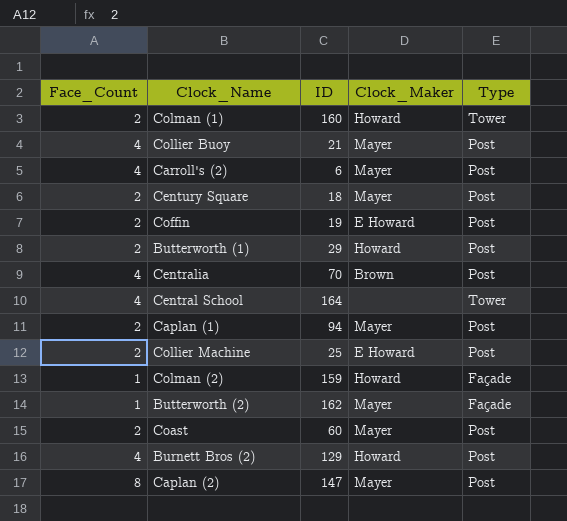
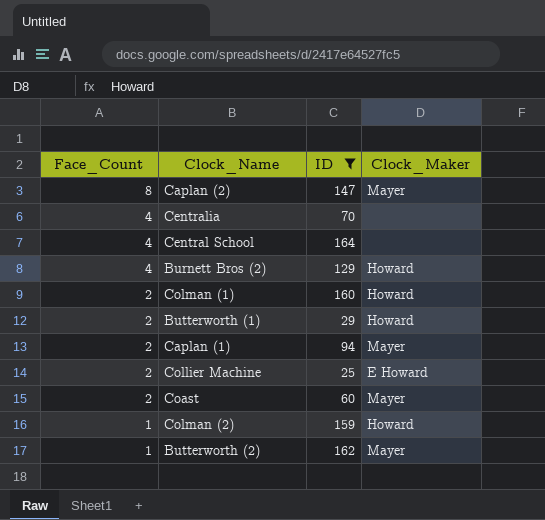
filter: none -> ID >= 25
row order: none -> Face_Count descending
column Type | position: 5 -> none
Centralia | Clock_Maker: Brown -> none

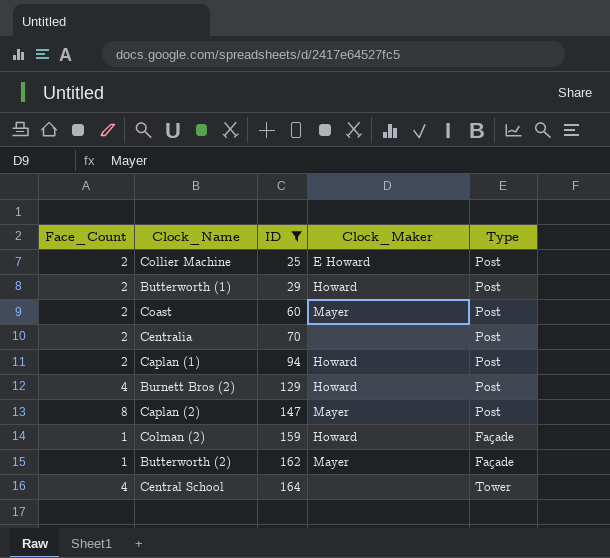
row order: Face_Count descending -> ID ascending
column Type | position: none -> 5
row Colman (1): 2 | 160 | Howard -> none
Centralia | Face_Count: 4 -> 2
Caplan (1) | Clock_Maker: Mayer -> Howard

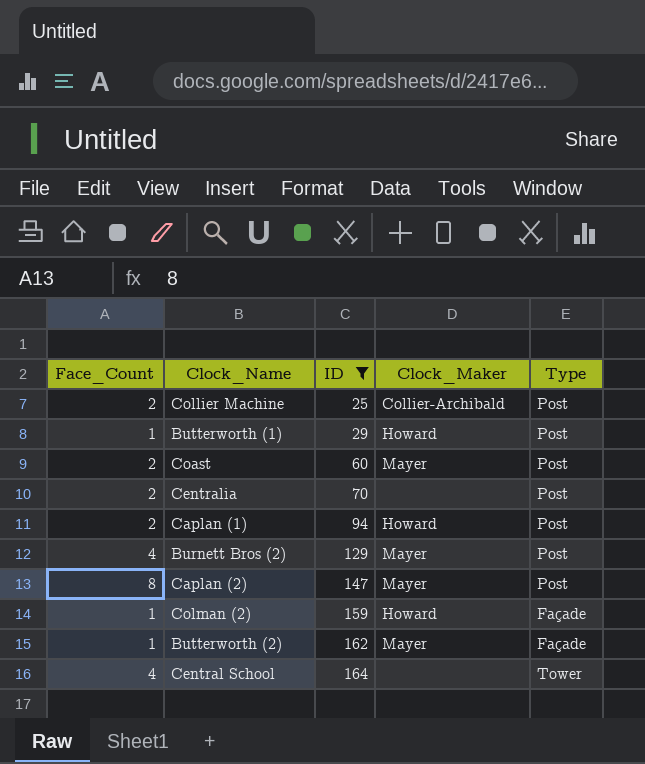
Collier Machine | Clock_Maker: E Howard -> Collier-Archibald
Butterworth (1) | Face_Count: 2 -> 1
Burnett Bros (2) | Clock_Maker: Howard -> Mayer

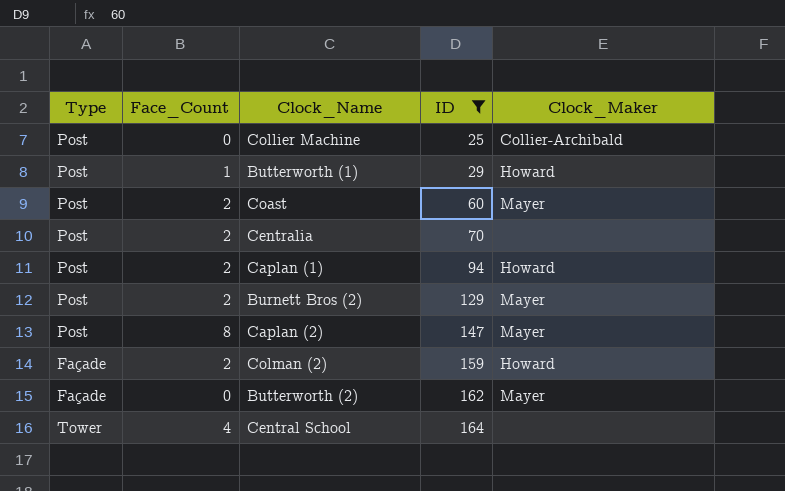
column Type | position: 5 -> 1
Collier Machine | Face_Count: 2 -> 0
Burnett Bros (2) | Face_Count: 4 -> 2
Colman (2) | Face_Count: 1 -> 2
Butterworth (2) | Face_Count: 1 -> 0

